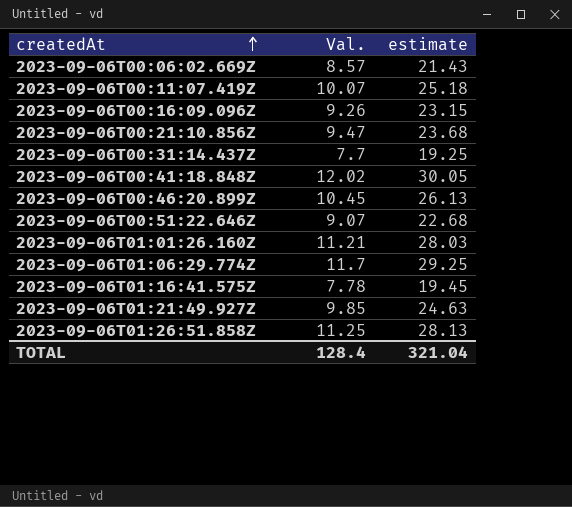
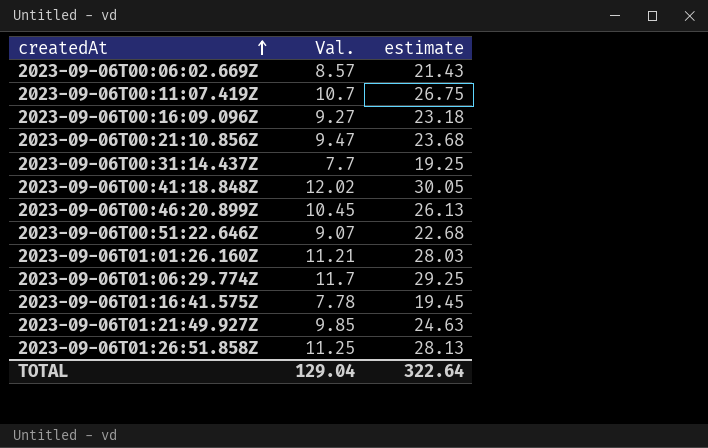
2023-09-06T00:11:07.419Z | Val.: 10.07 -> 10.7
2023-09-06T00:11:07.419Z | estimate: 25.18 -> 26.75
2023-09-06T00:16:09.096Z | Val.: 9.26 -> 9.27
2023-09-06T00:16:09.096Z | estimate: 23.15 -> 23.18
TOTAL | Val.: 128.4 -> 129.04
TOTAL | estimate: 321.04 -> 322.64

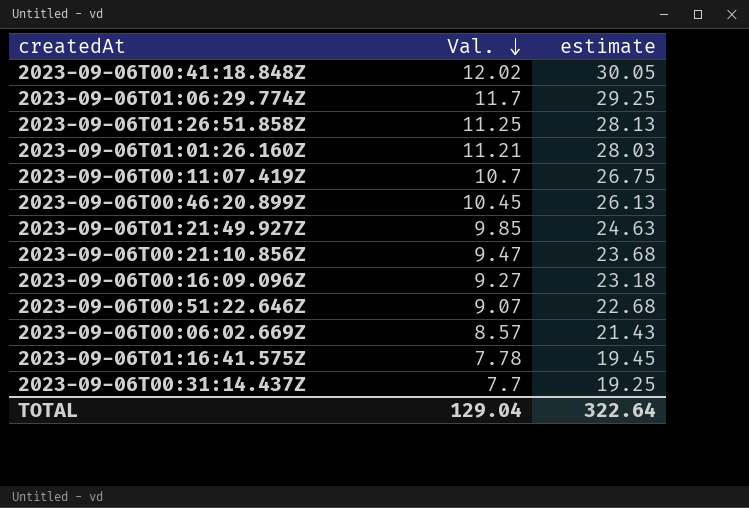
row order: createdAt ascending -> Val. descending

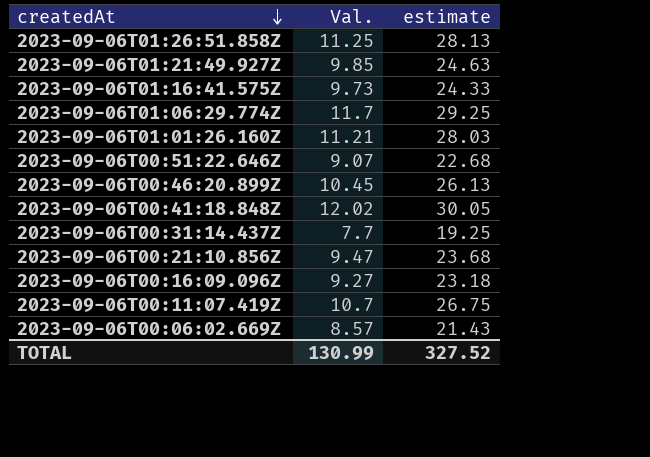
row order: Val. descending -> createdAt descending
2023-09-06T01:16:41.575Z | Val.: 7.78 -> 9.73
2023-09-06T01:16:41.575Z | estimate: 19.45 -> 24.33
TOTAL | Val.: 129.04 -> 130.99
TOTAL | estimate: 322.64 -> 327.52

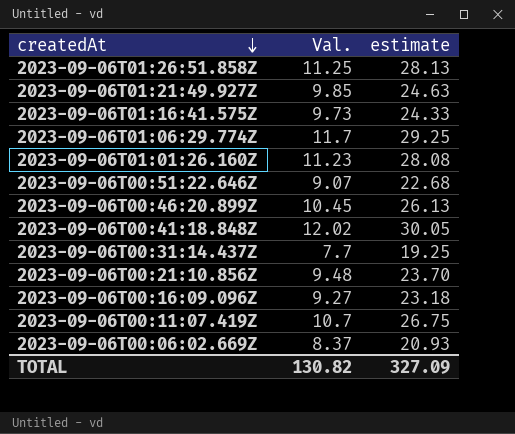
2023-09-06T01:01:26.160Z | Val.: 11.21 -> 11.23
2023-09-06T01:01:26.160Z | estimate: 28.03 -> 28.08
2023-09-06T00:21:10.856Z | Val.: 9.47 -> 9.48
2023-09-06T00:21:10.856Z | estimate: 23.68 -> 23.70
2023-09-06T00:06:02.669Z | Val.: 8.57 -> 8.37
2023-09-06T00:06:02.669Z | estimate: 21.43 -> 20.93
TOTAL | Val.: 130.99 -> 130.82
TOTAL | estimate: 327.52 -> 327.09

